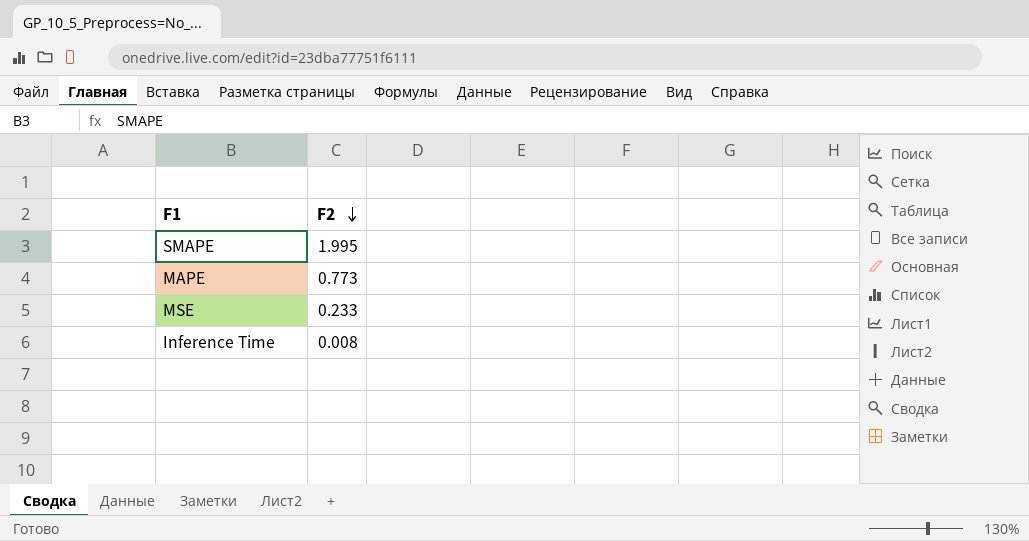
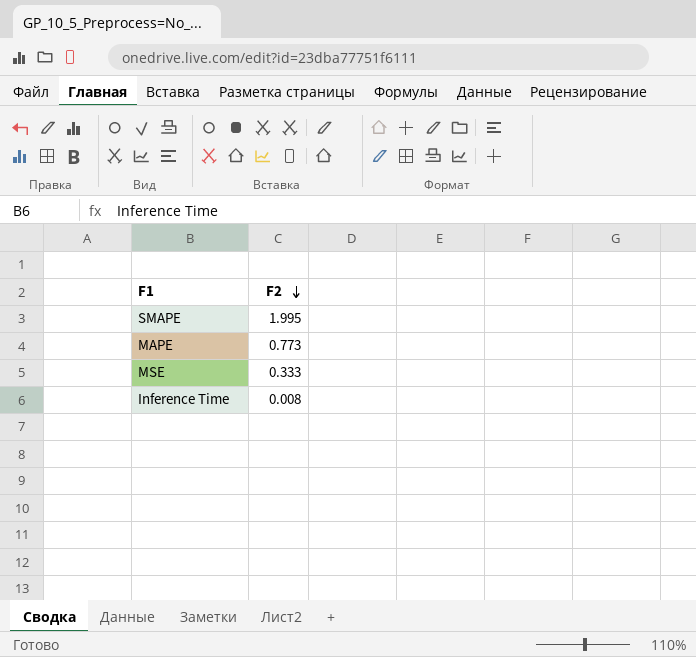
MSE | F2: 0.233 -> 0.333

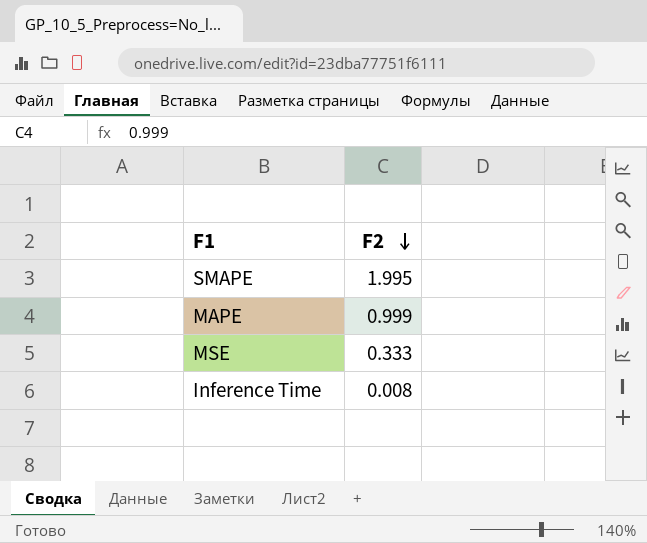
MAPE | F2: 0.773 -> 0.999

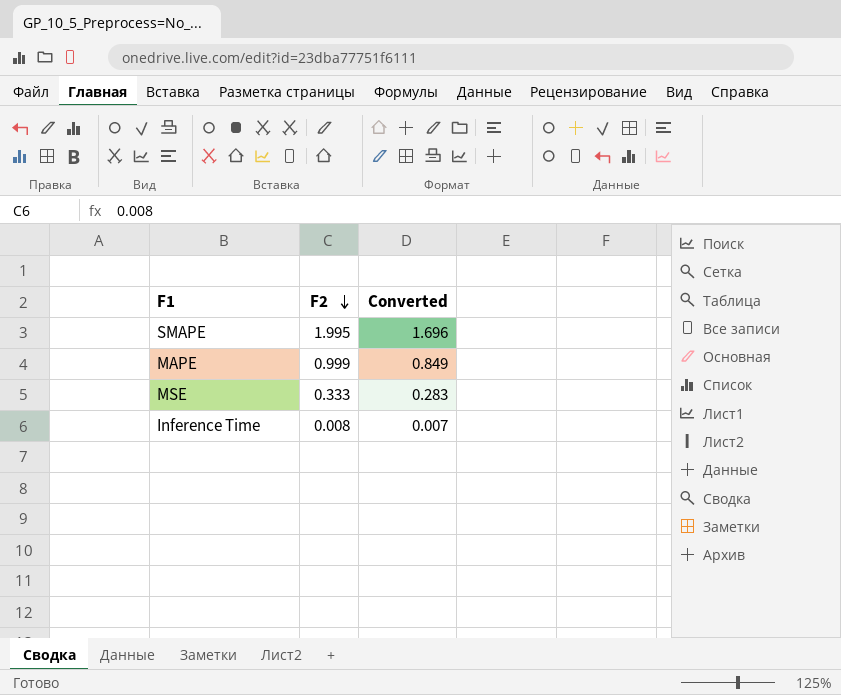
column Converted | formula: none -> [F2] * 0.85

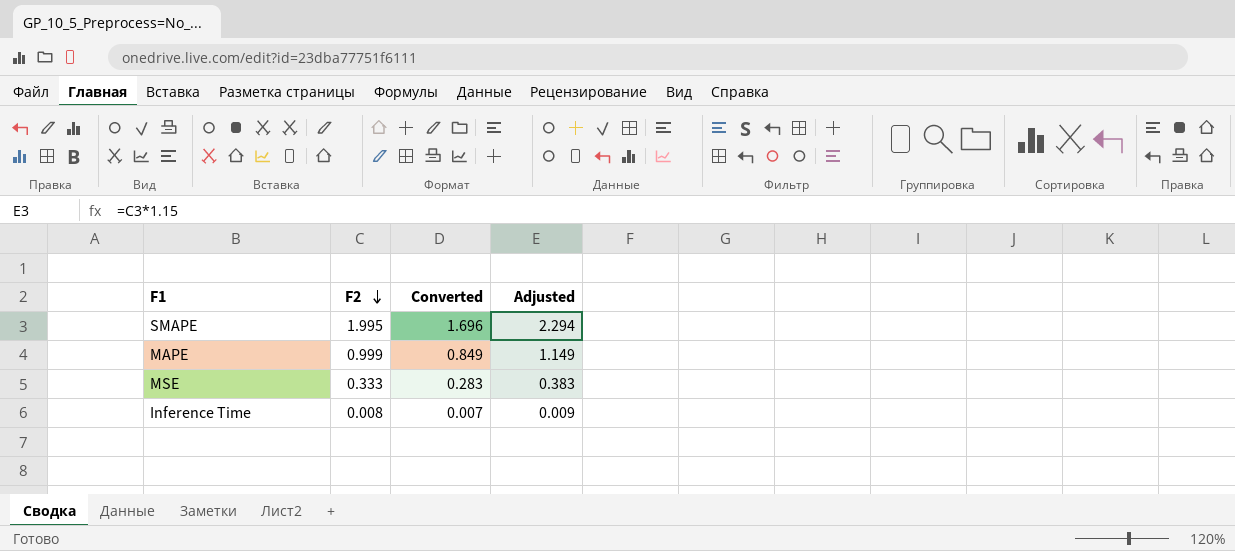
column Adjusted | formula: none -> [F2] * 1.15

